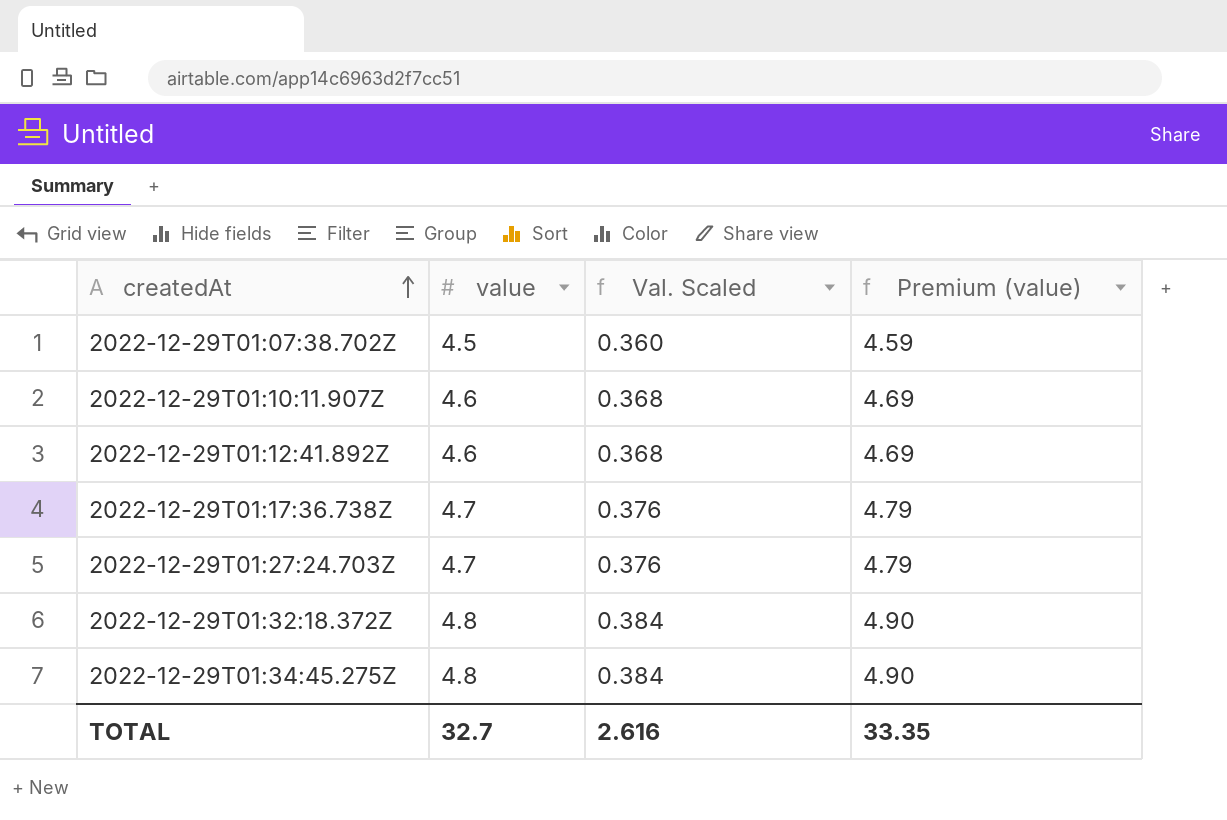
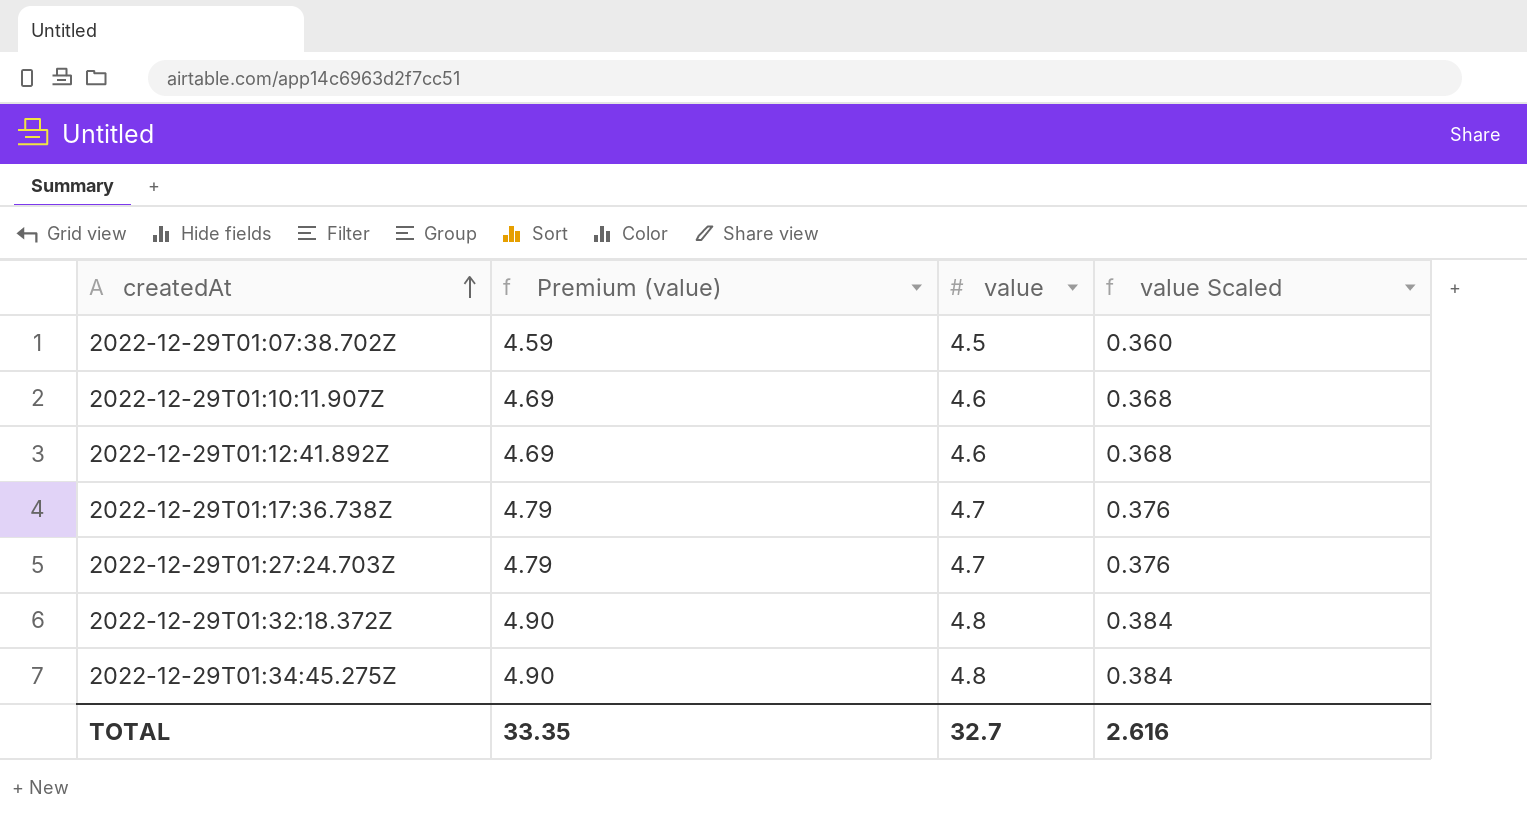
column Premium (value) | position: 4 -> 2
column name: Val. Scaled -> value Scaled

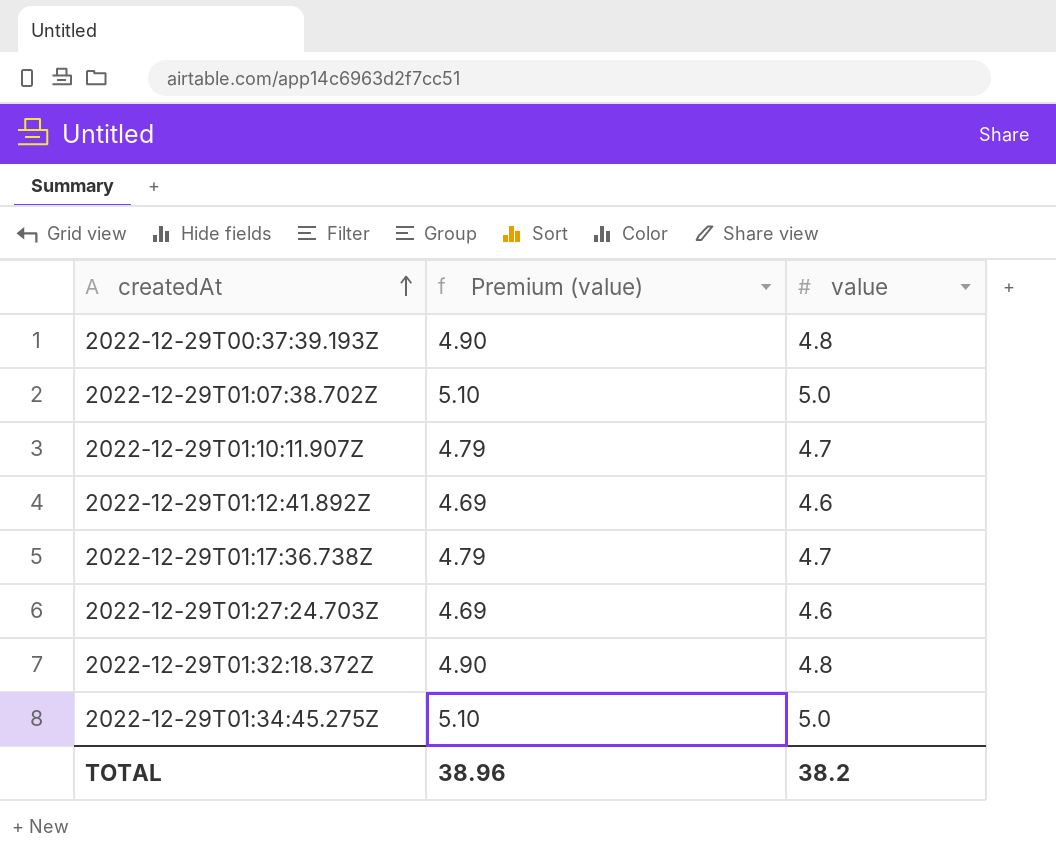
column value Scaled | formula: [value] * 0.08 -> none
row 2022-12-29T00:37:39.193Z: none -> 4.90 | 4.8
2022-12-29T01:07:38.702Z | Premium (value): 4.59 -> 5.10
2022-12-29T01:07:38.702Z | value: 4.5 -> 5.0
2022-12-29T01:10:11.907Z | Premium (value): 4.69 -> 4.79
2022-12-29T01:10:11.907Z | value: 4.6 -> 4.7
2022-12-29T01:27:24.703Z | Premium (value): 4.79 -> 4.69
2022-12-29T01:27:24.703Z | value: 4.7 -> 4.6
2022-12-29T01:34:45.275Z | Premium (value): 4.90 -> 5.10
2022-12-29T01:34:45.275Z | value: 4.8 -> 5.0
TOTAL | Premium (value): 33.35 -> 38.96
TOTAL | value: 32.7 -> 38.2

